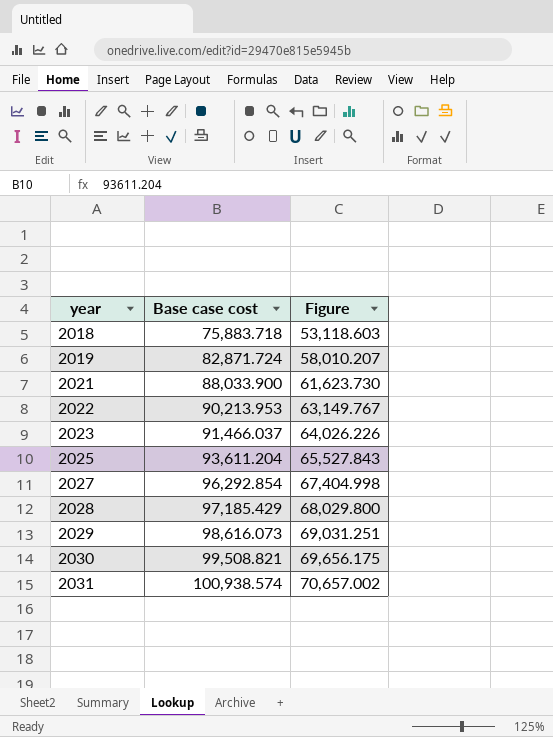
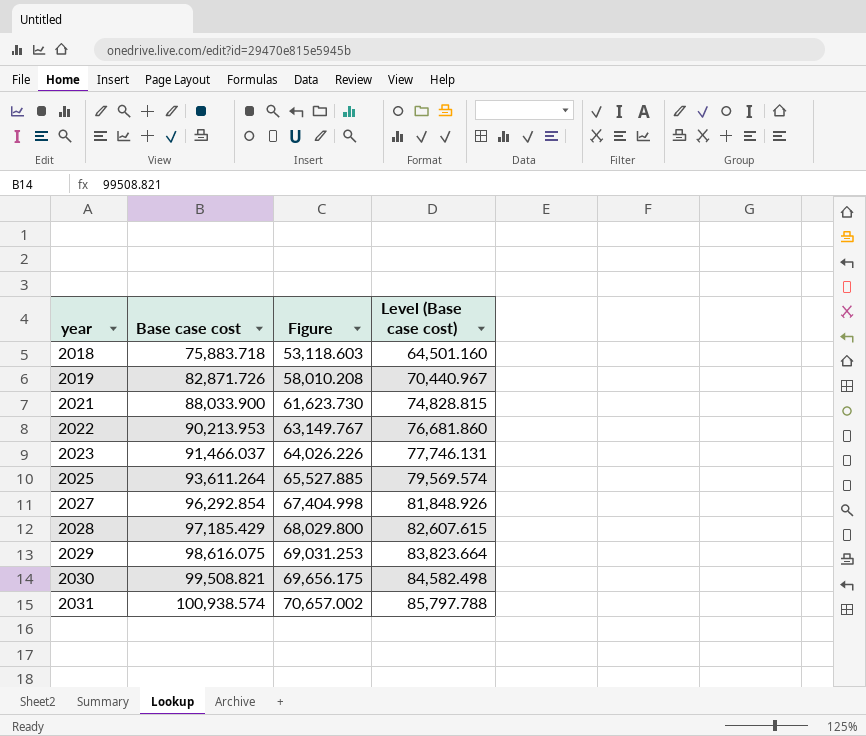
column Level (Base case cost) | formula: none -> [Base case cost] * 0.85
2019 | Base case cost: 82,871.724 -> 82,871.726
2019 | Figure: 58,010.207 -> 58,010.208
2025 | Base case cost: 93,611.204 -> 93,611.264
2025 | Figure: 65,527.843 -> 65,527.885
2029 | Base case cost: 98,616.073 -> 98,616.075
2029 | Figure: 69,031.251 -> 69,031.253

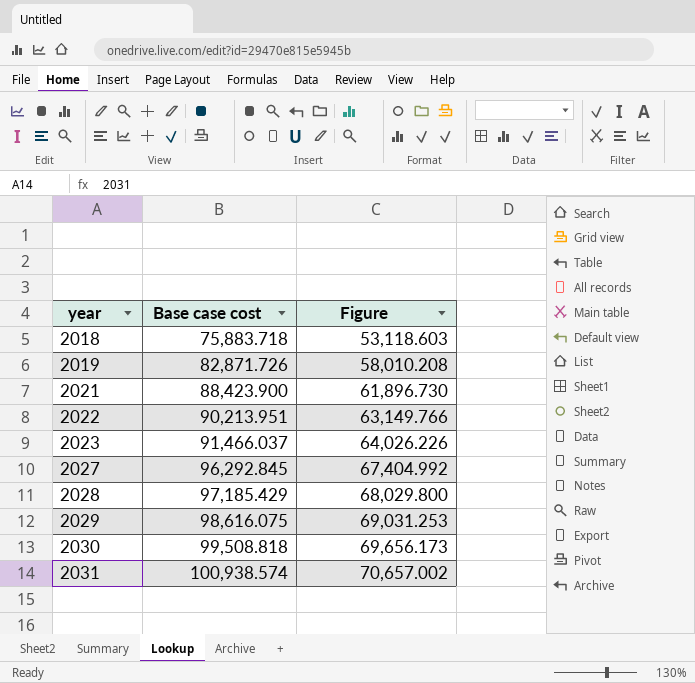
column Level (Base case cost) | formula: [Base case cost] * 0.85 -> none
row 2025: 93,611.264 | 65,527.885 | 79,569.574 -> none
2021 | Base case cost: 88,033.900 -> 88,423.900
2021 | Figure: 61,623.730 -> 61,896.730
2022 | Base case cost: 90,213.953 -> 90,213.951
2022 | Figure: 63,149.767 -> 63,149.766
2027 | Base case cost: 96,292.854 -> 96,292.845
2027 | Figure: 67,404.998 -> 67,404.992
2030 | Base case cost: 99,508.821 -> 99,508.818
2030 | Figure: 69,656.175 -> 69,656.173

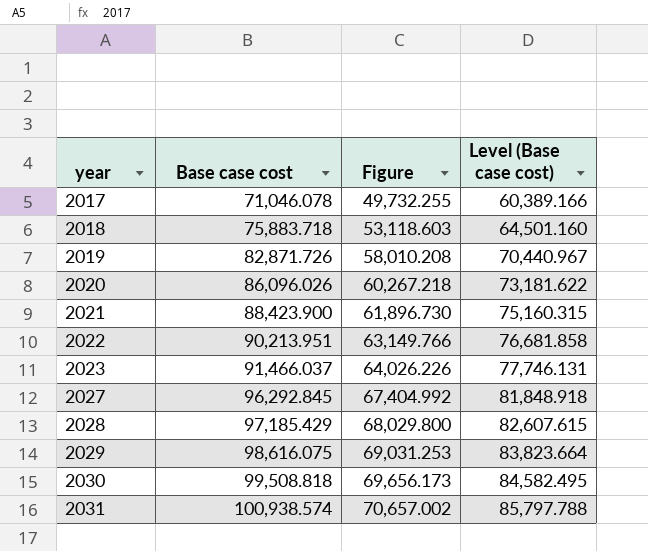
column Level (Base case cost) | formula: none -> [Base case cost] * 0.85
row 2017: none -> 71,046.078 | 49,732.255 | 60,389.166
row 2020: none -> 86,096.026 | 60,267.218 | 73,181.622

